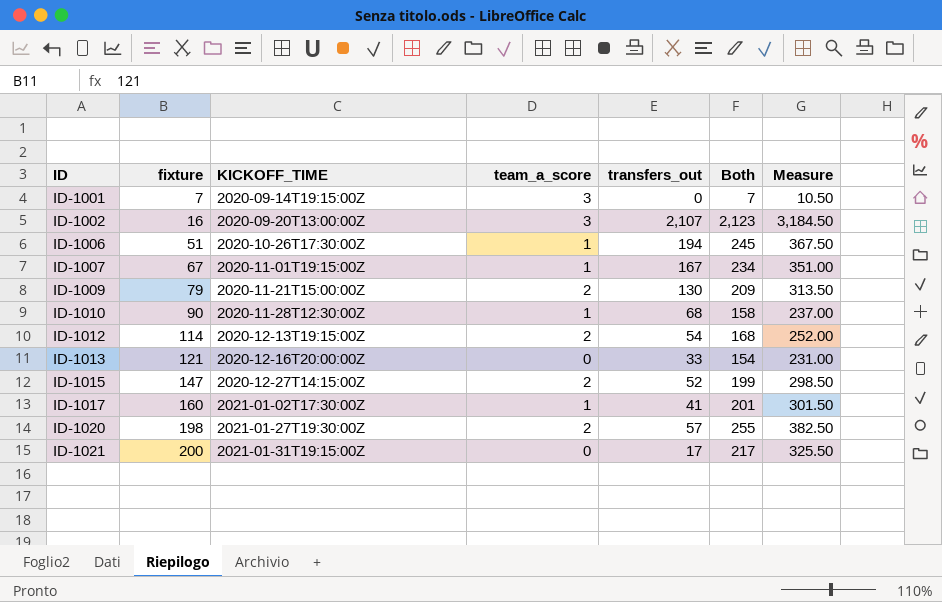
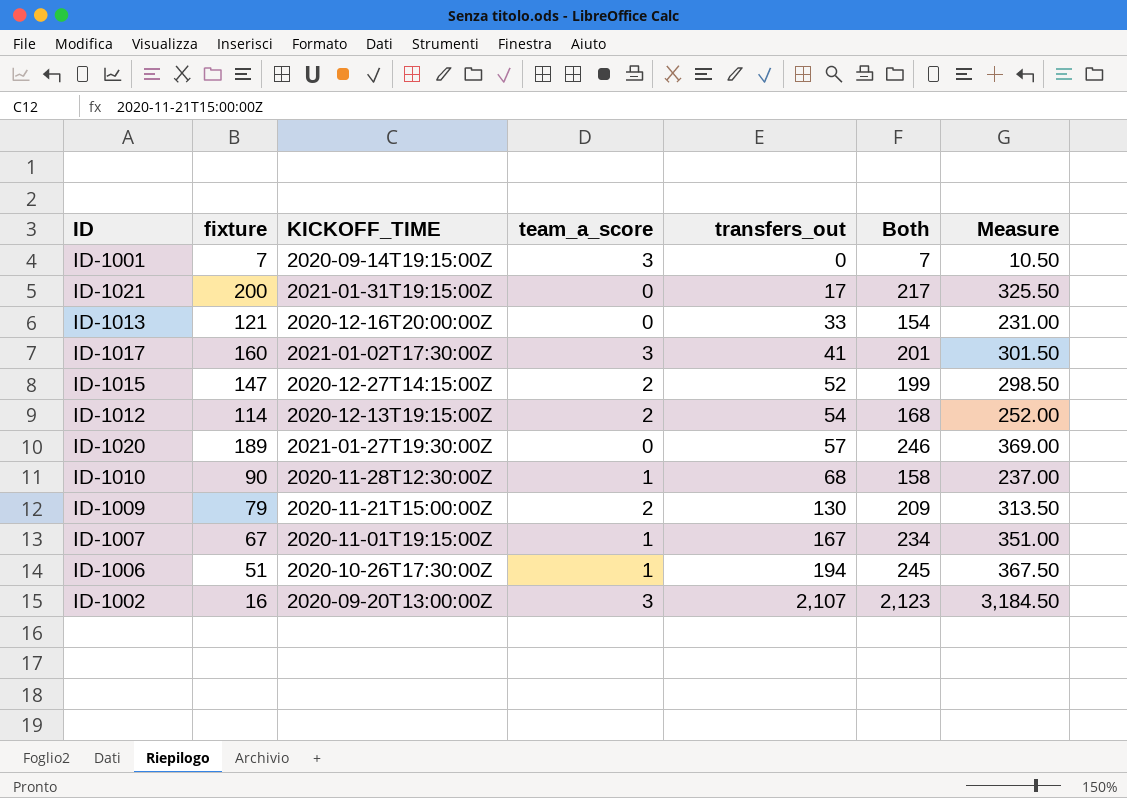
row order: ID ascending -> transfers_out ascending
ID-1017 | team_a_score: 1 -> 3
ID-1020 | fixture: 198 -> 189
ID-1020 | team_a_score: 2 -> 0
ID-1020 | Both: 255 -> 246
ID-1020 | Measure: 382.50 -> 369.00

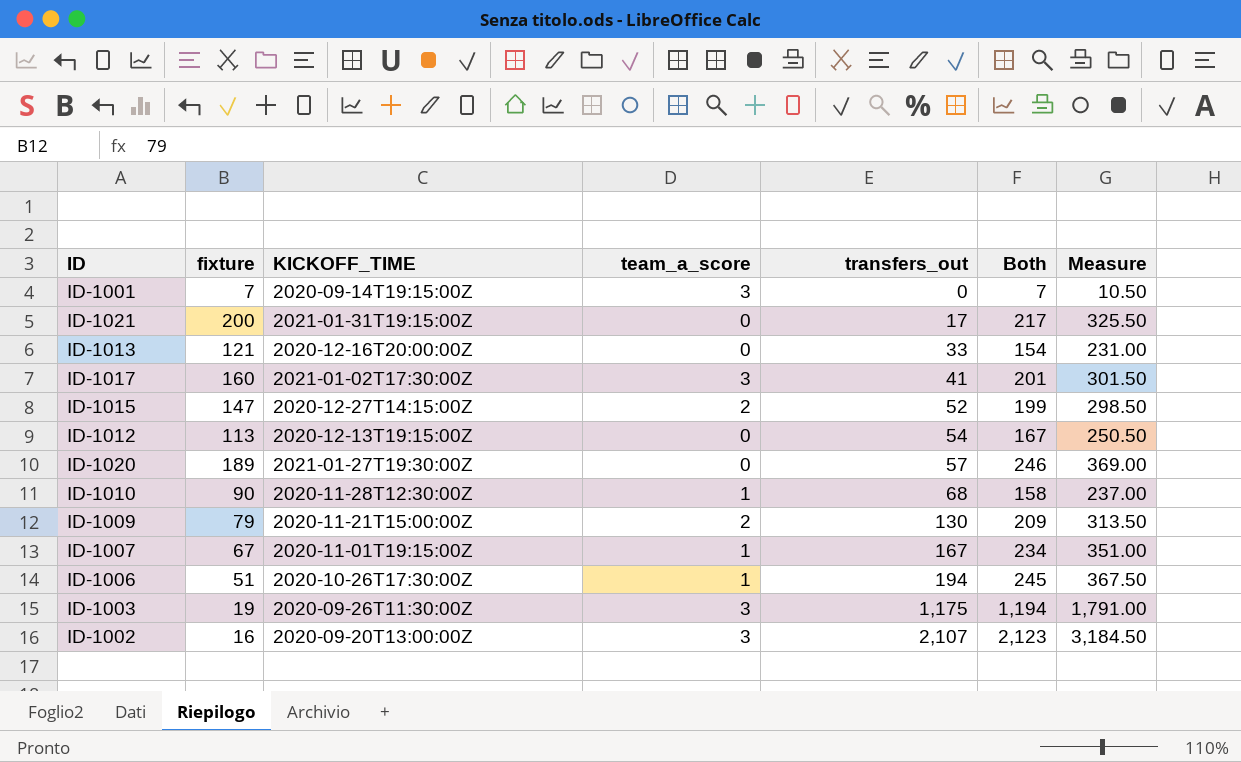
ID-1012 | fixture: 114 -> 113
ID-1012 | team_a_score: 2 -> 0
ID-1012 | Both: 168 -> 167
ID-1012 | Measure: 252.00 -> 250.50
row ID-1003: none -> 19 | 2020-09-26T11:30:00Z | 3 | 1,175 | 1,194 | 1,791.00

